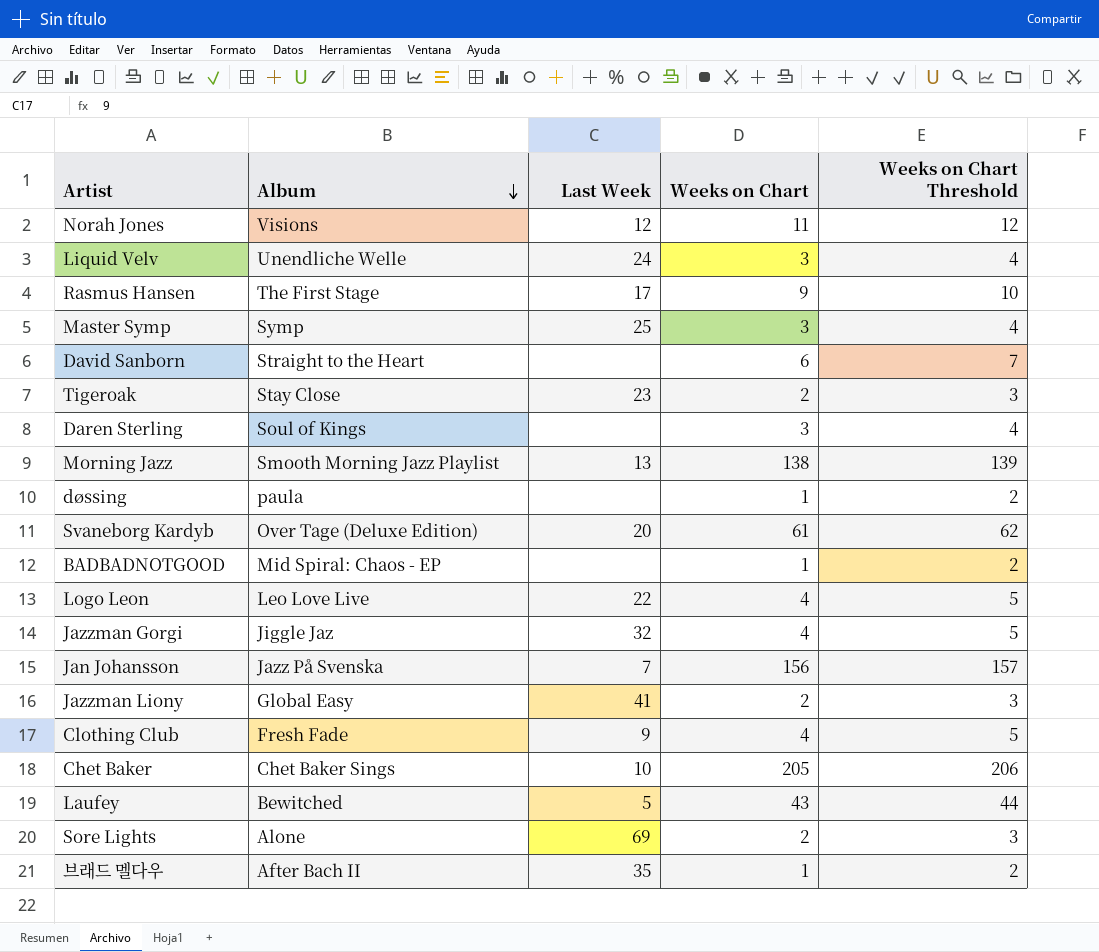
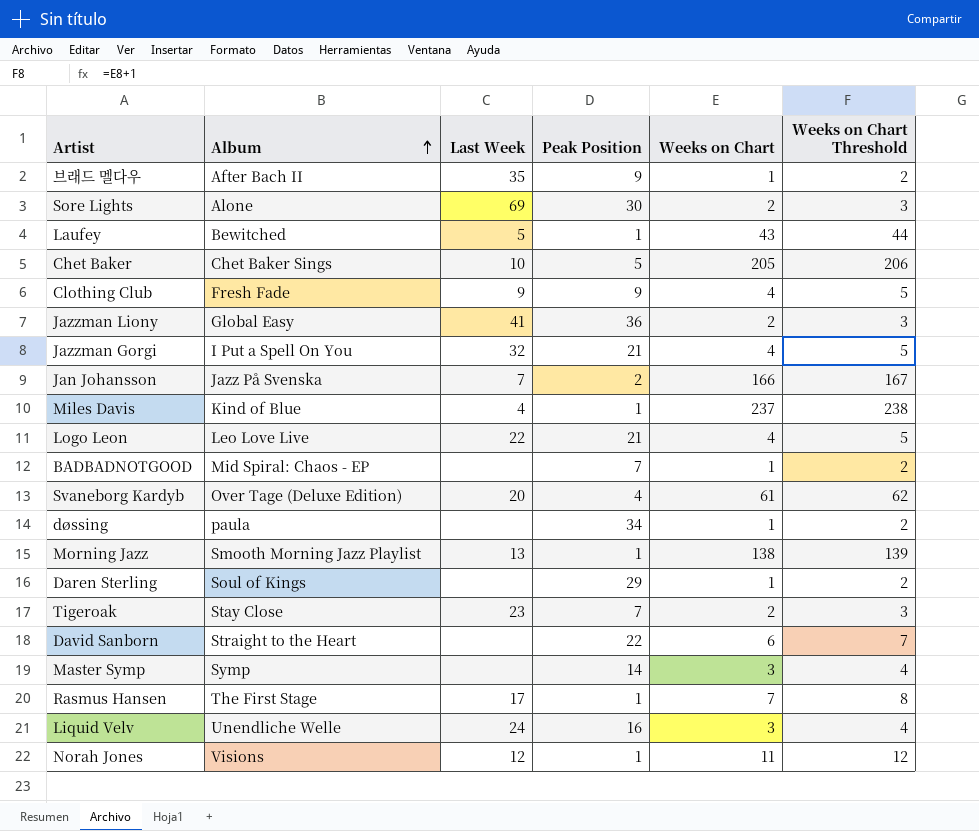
row order: Album descending -> Album ascending
column Peak Position | position: none -> 4
Jazzman Gorgi | Album: Jiggle Jaz -> I Put a Spell On You
Jan Johansson | Weeks on Chart: 156 -> 166
Jan Johansson | Weeks on Chart Threshold: 157 -> 167
row Miles Davis: none -> Kind of Blue | 4 | 1 | 237 | 238
Daren Sterling | Weeks on Chart: 3 -> 1
Daren Sterling | Weeks on Chart Threshold: 4 -> 2
Master Symp | Last Week: 25 -> none
Rasmus Hansen | Weeks on Chart: 9 -> 7
Rasmus Hansen | Weeks on Chart Threshold: 10 -> 8

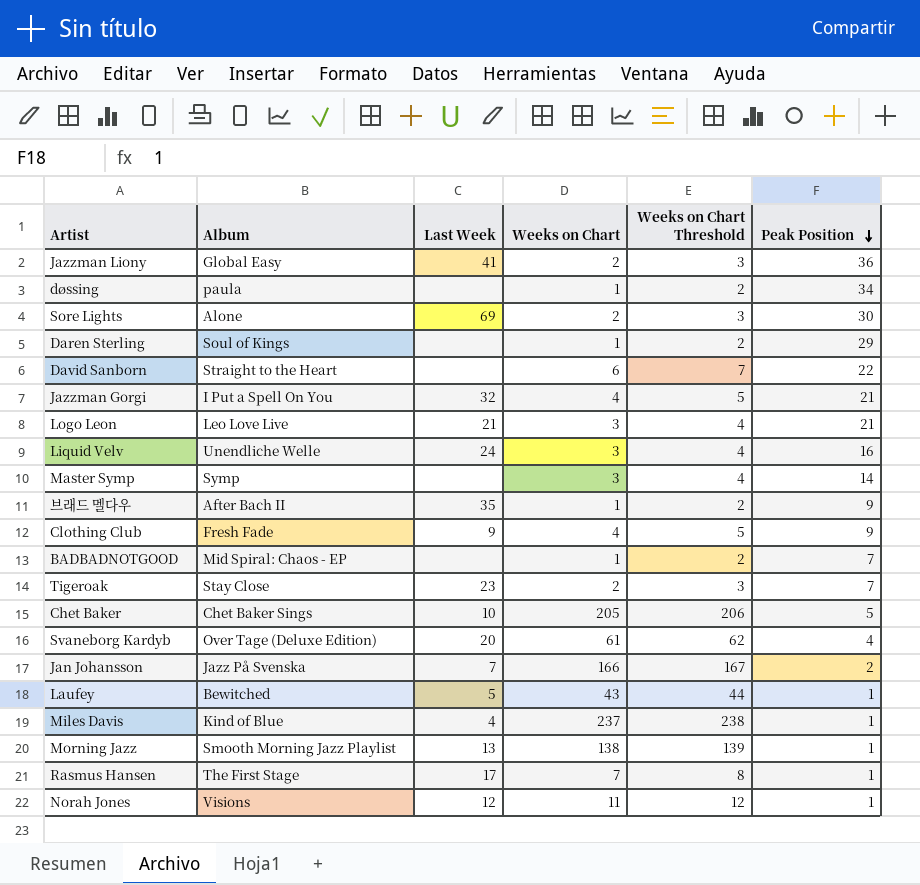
row order: Album ascending -> Peak Position descending
column Peak Position | position: 4 -> 6
Logo Leon | Last Week: 22 -> 21
Logo Leon | Weeks on Chart: 4 -> 3
Logo Leon | Weeks on Chart Threshold: 5 -> 4

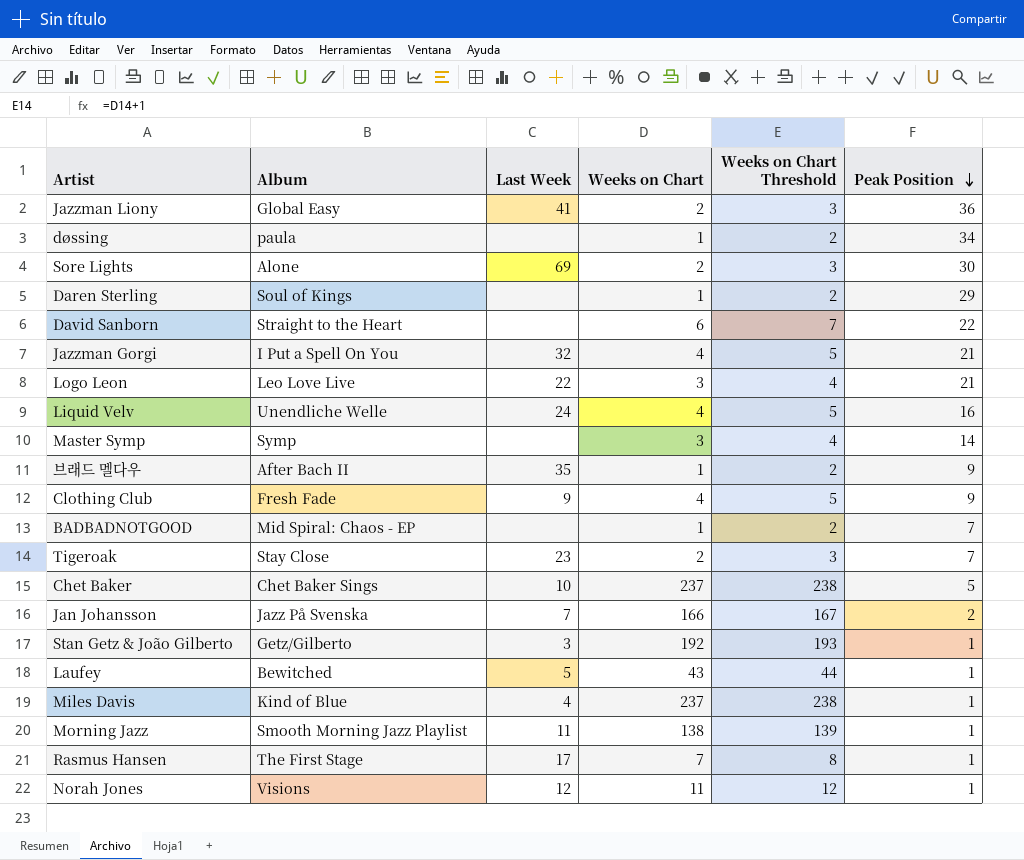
row Svaneborg Kardyb: Over Tage (Deluxe Edition) | 20 | 61 | 62 | 4 -> none
Logo Leon | Last Week: 21 -> 22
Liquid Velv | Weeks on Chart: 3 -> 4
Liquid Velv | Weeks on Chart Threshold: 4 -> 5
Chet Baker | Weeks on Chart: 205 -> 237
Chet Baker | Weeks on Chart Threshold: 206 -> 238
row Stan Getz & João Gilberto: none -> Getz/Gilberto | 3 | 192 | 193 | 1
Morning Jazz | Last Week: 13 -> 11

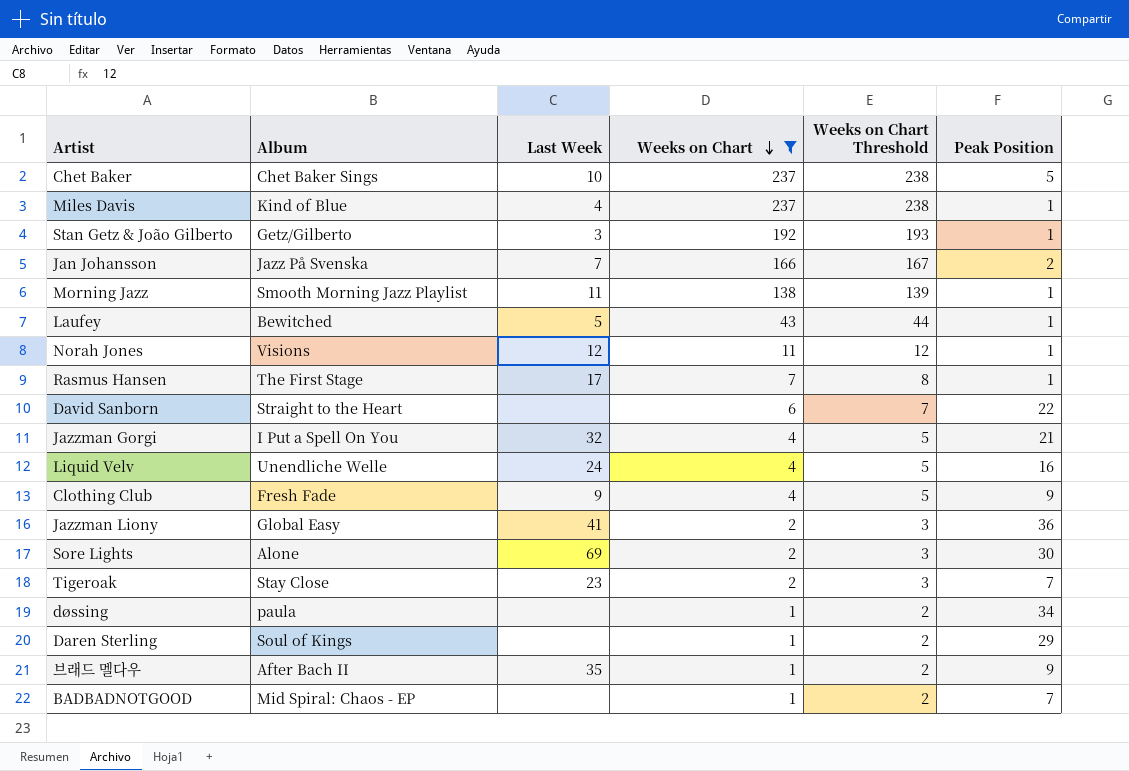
filter: none -> Weeks on Chart != 3
row order: Peak Position descending -> Weeks on Chart descending

